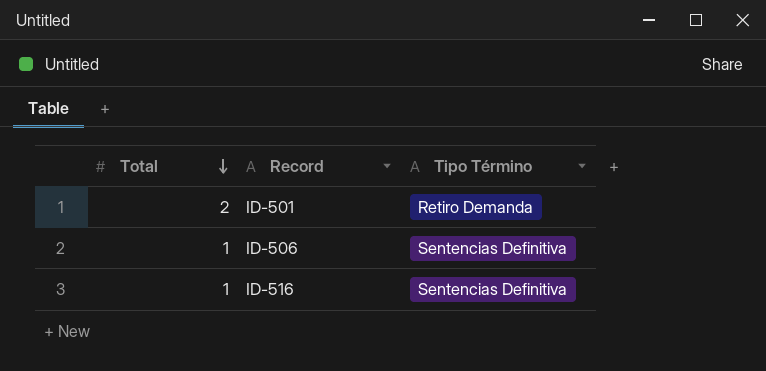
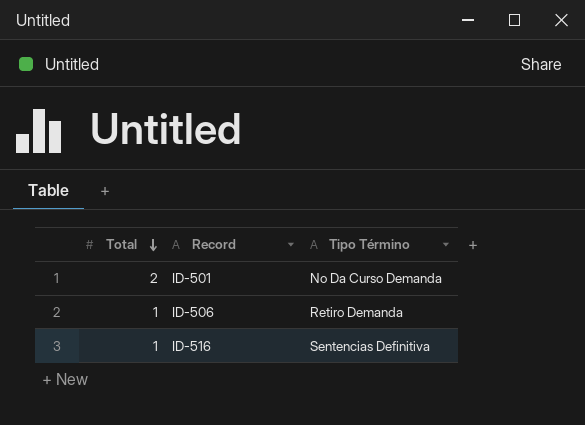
ID-501 | Tipo Término: Retiro Demanda -> No Da Curso Demanda
ID-506 | Tipo Término: Sentencias Definitiva -> Retiro Demanda

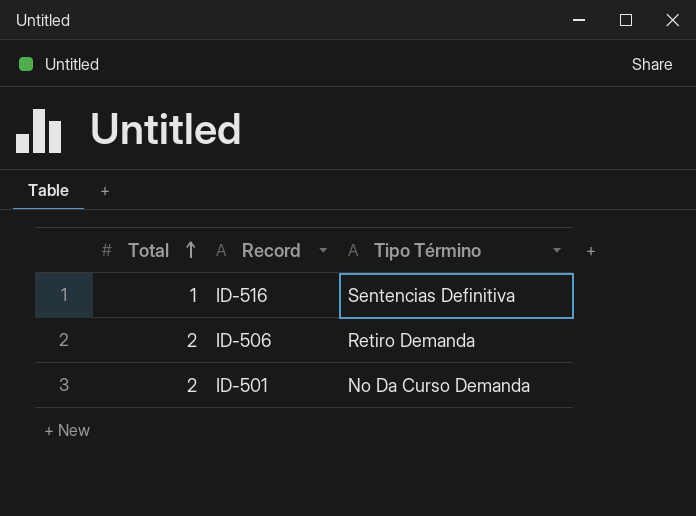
row order: Total descending -> Total ascending
ID-506 | Total: 1 -> 2

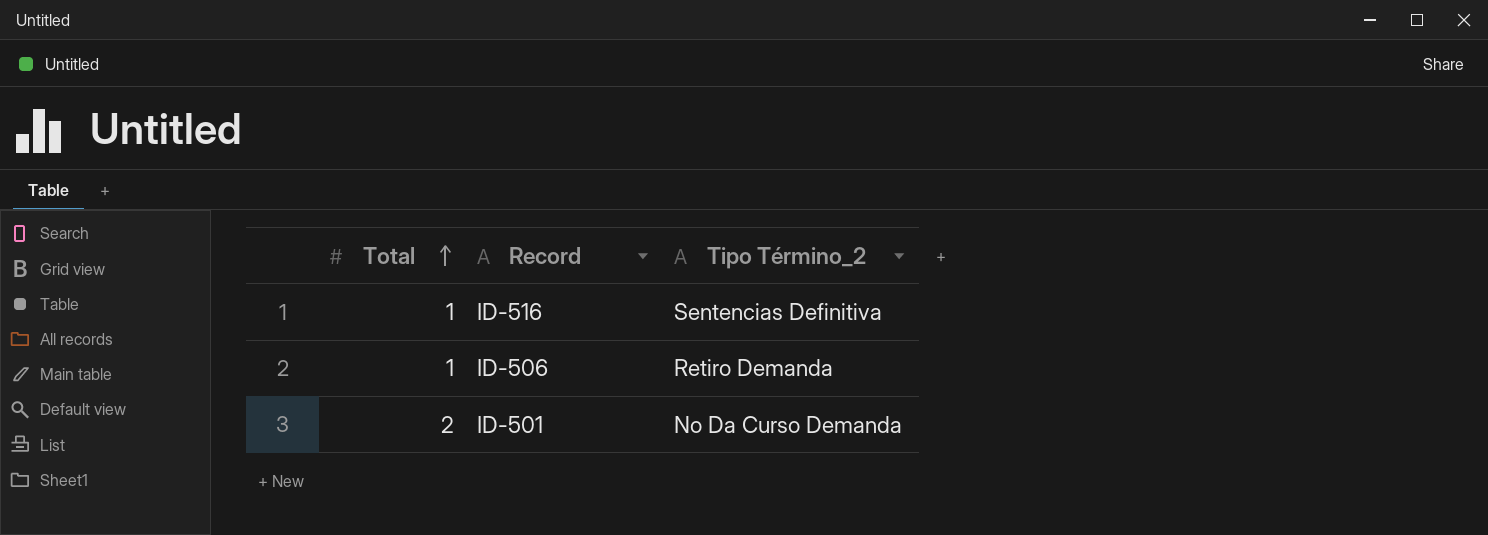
column name: Tipo Término -> Tipo Término_2
ID-506 | Total: 2 -> 1

